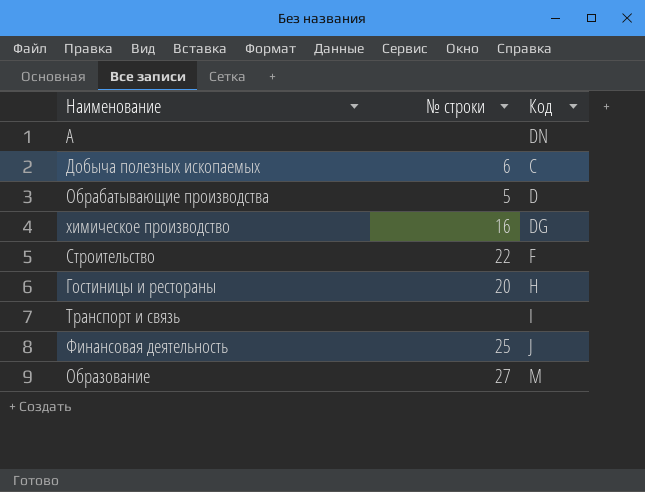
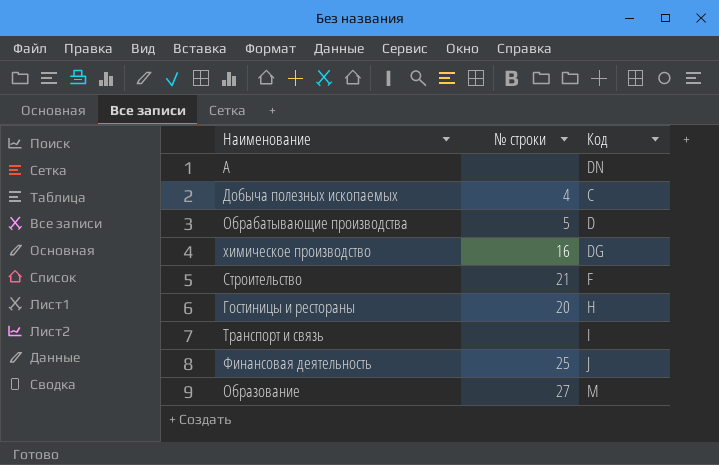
Добыча полезных ископаемых | № строки: 6 -> 4
Строительство | № строки: 22 -> 21

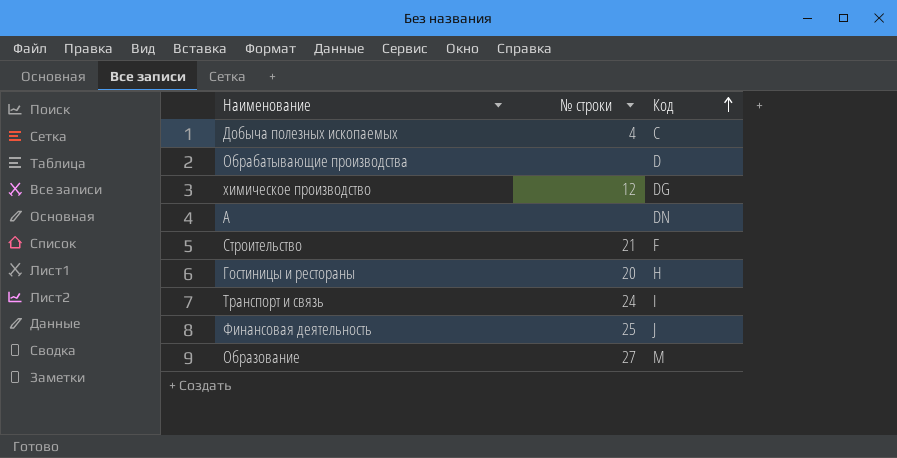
row order: none -> Код ascending
Обрабатывающие производства | № строки: 5 -> none
химическое производство | № строки: 16 -> 12
Транспорт и связь | № строки: none -> 24

